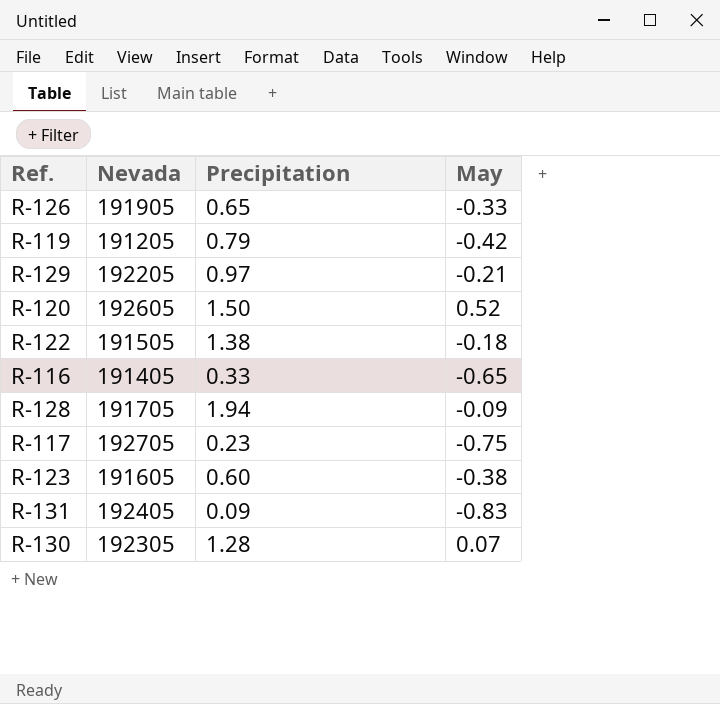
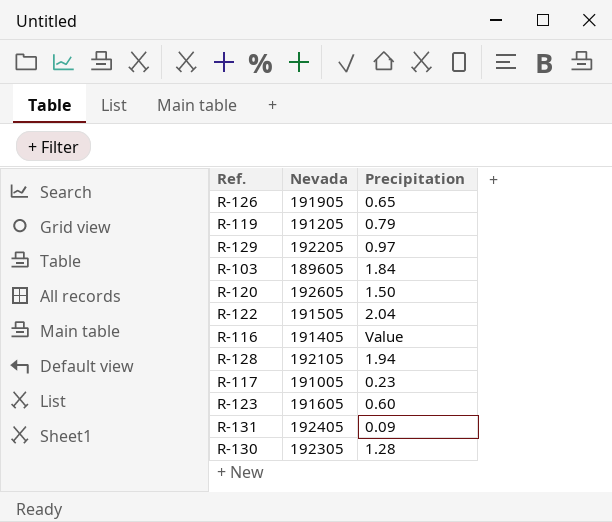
column May | position: 4 -> none
row R-103: none -> 189605 | 1.84
R-122 | Precipitation: 1.38 -> 2.04
R-116 | Precipitation: 0.33 -> Value
R-128 | Nevada: 191705 -> 192105
R-117 | Nevada: 192705 -> 191005

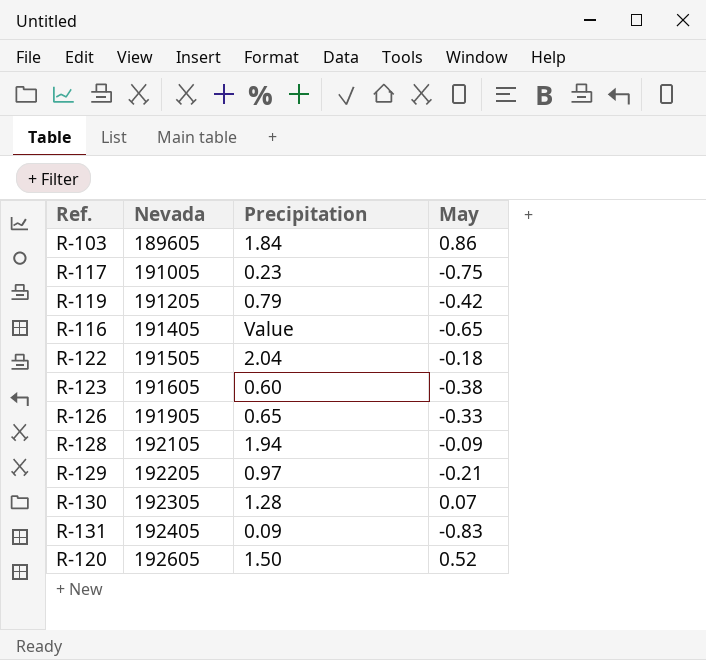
row order: none -> Nevada ascending
column May | position: none -> 4

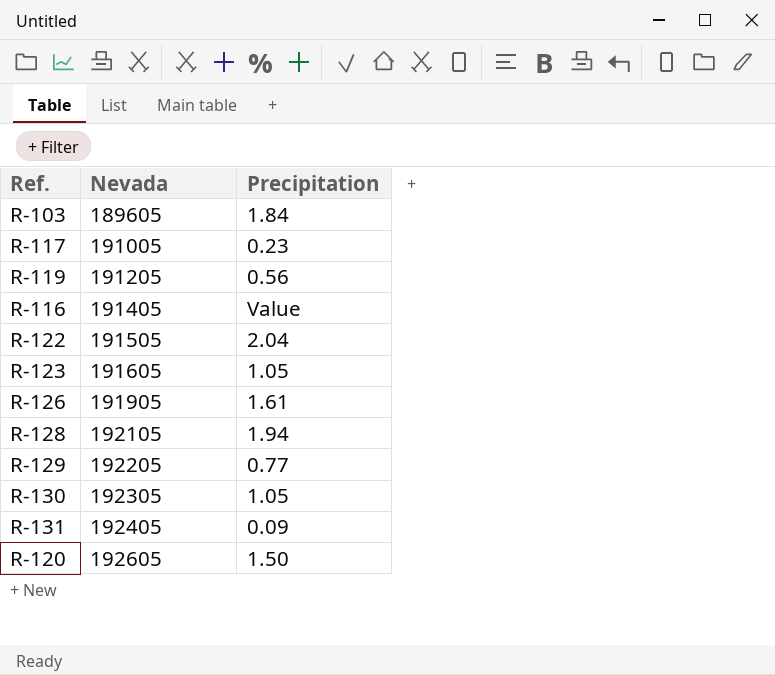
column May | position: 4 -> none
R-119 | Precipitation: 0.79 -> 0.56
R-123 | Precipitation: 0.60 -> 1.05
R-126 | Precipitation: 0.65 -> 1.61
R-129 | Precipitation: 0.97 -> 0.77
R-130 | Precipitation: 1.28 -> 1.05

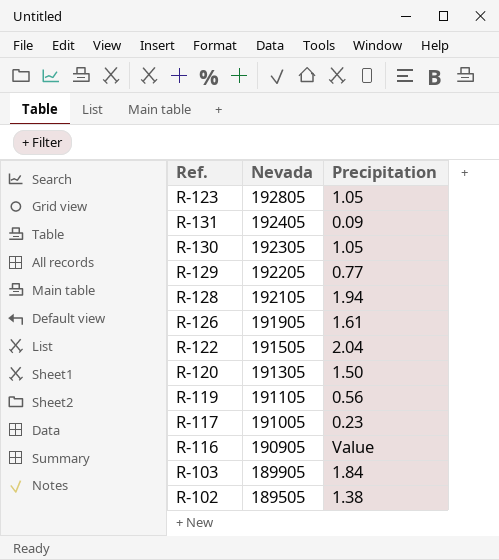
row order: Nevada ascending -> Nevada descending
R-123 | Nevada: 191605 -> 192805
R-120 | Nevada: 192605 -> 191305
R-119 | Nevada: 191205 -> 191105
R-116 | Nevada: 191405 -> 190905
R-103 | Nevada: 189605 -> 189905
row R-102: none -> 189505 | 1.38

